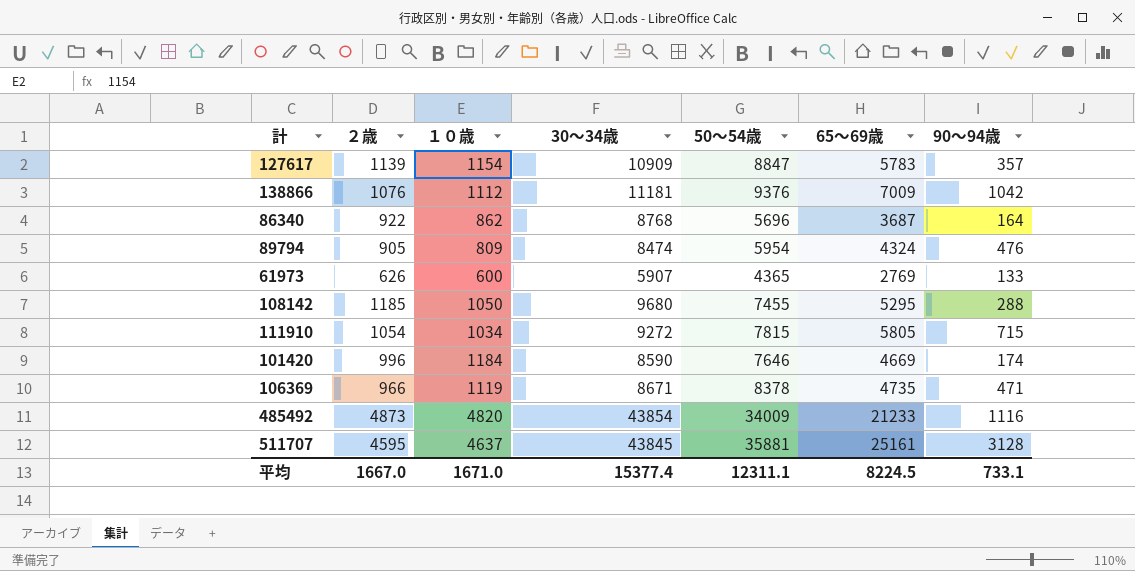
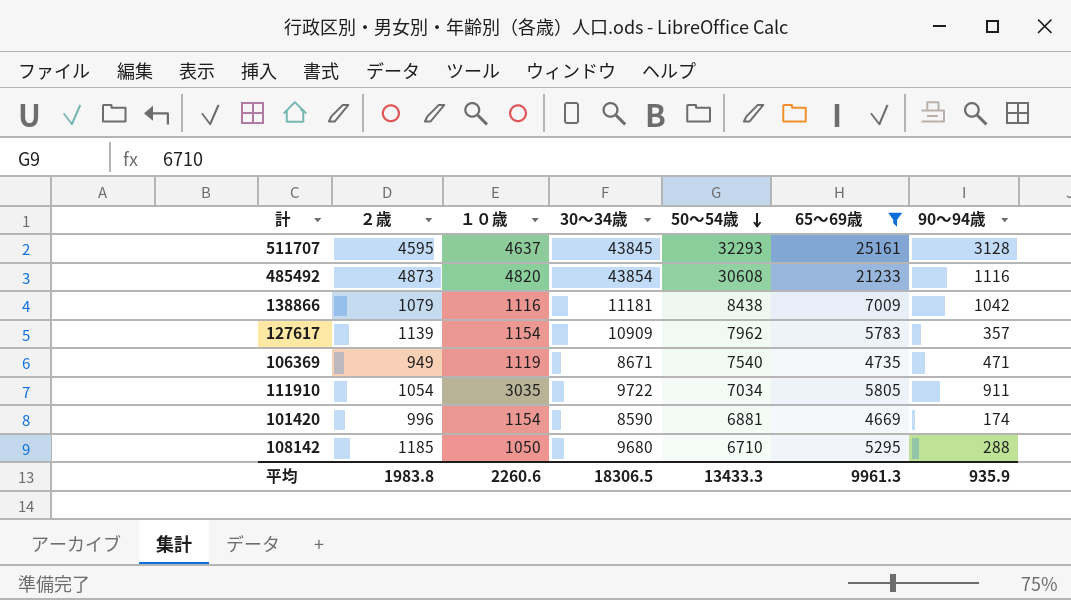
filter: none -> 65～69歳 >= 4669
row order: none -> 50～54歳 descending
511707 | 50～54歳: 35881 -> 32293
485492 | 50～54歳: 34009 -> 30608
138866 | ２歳: 1076 -> 1079
138866 | １０歳: 1112 -> 1116
138866 | 50～54歳: 9376 -> 8438
127617 | 50～54歳: 8847 -> 7962
106369 | ２歳: 966 -> 949
106369 | 50～54歳: 8378 -> 7540
111910 | １０歳: 1034 -> 3035
111910 | 30～34歳: 9272 -> 9722
111910 | 50～54歳: 7815 -> 7034
111910 | 90～94歳: 715 -> 911
101420 | １０歳: 1184 -> 1154
101420 | 50～54歳: 7646 -> 6881
108142 | 50～54歳: 7455 -> 6710
平均 | ２歳: 1667.0 -> 1983.8
平均 | １０歳: 1671.0 -> 2260.6
平均 | 30～34歳: 15377.4 -> 18306.5
平均 | 50～54歳: 12311.1 -> 13433.3
平均 | 65～69歳: 8224.5 -> 9961.3
平均 | 90～94歳: 733.1 -> 935.9

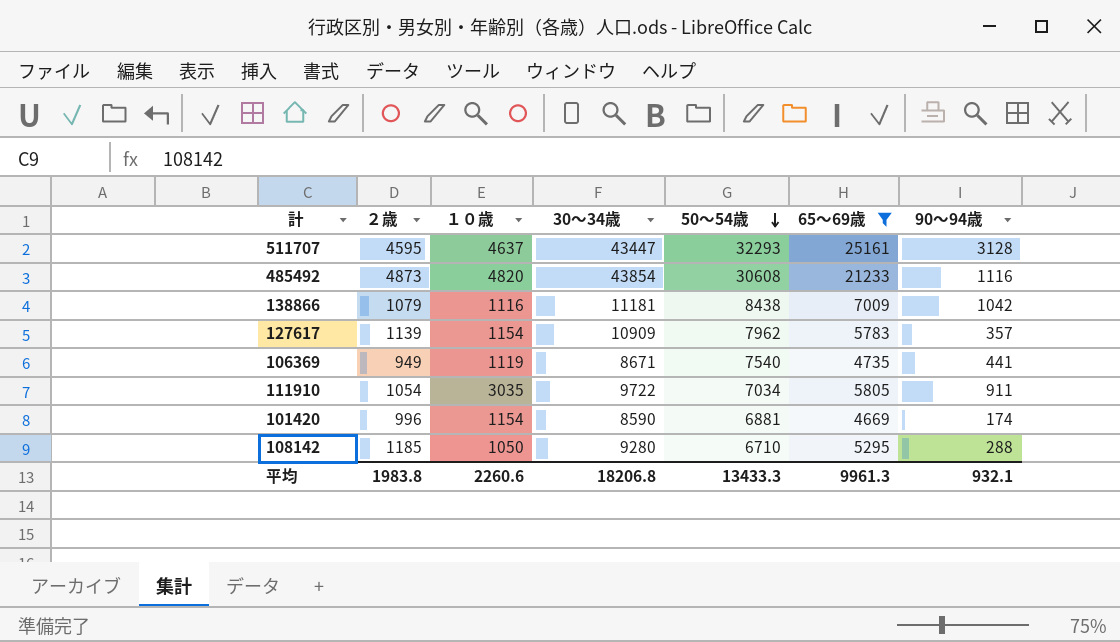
511707 | 30～34歳: 43845 -> 43447
106369 | 90～94歳: 471 -> 441
108142 | 30～34歳: 9680 -> 9280
平均 | 30～34歳: 18306.5 -> 18206.8
平均 | 90～94歳: 935.9 -> 932.1

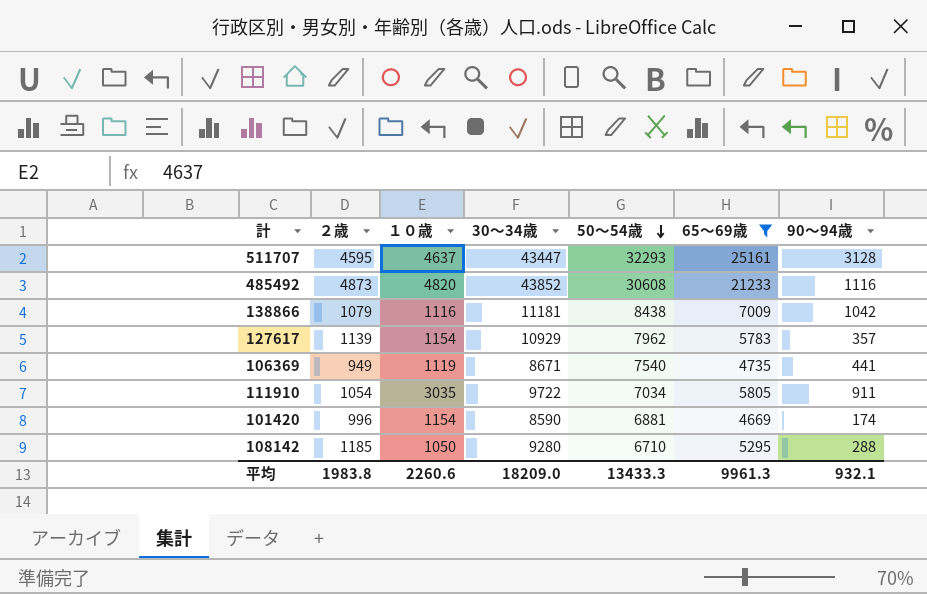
485492 | 30～34歳: 43854 -> 43852
127617 | 30～34歳: 10909 -> 10929
平均 | 30～34歳: 18206.8 -> 18209.0

